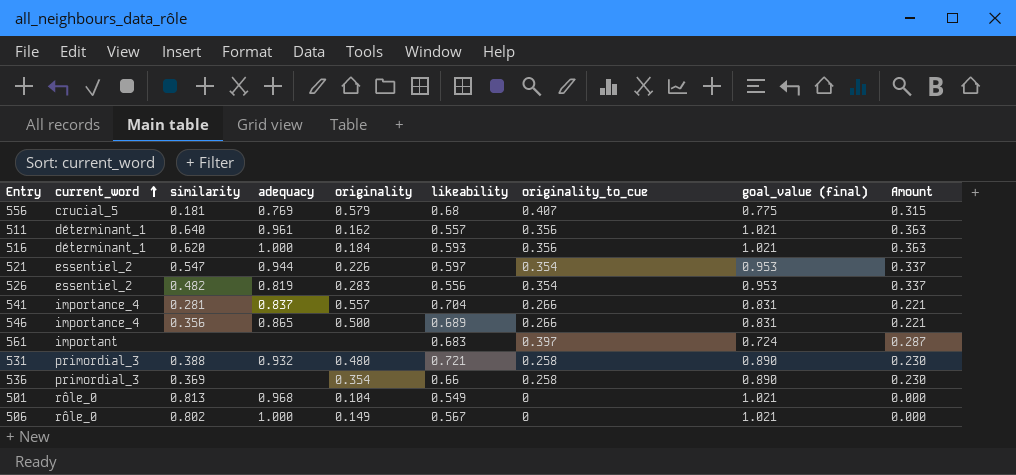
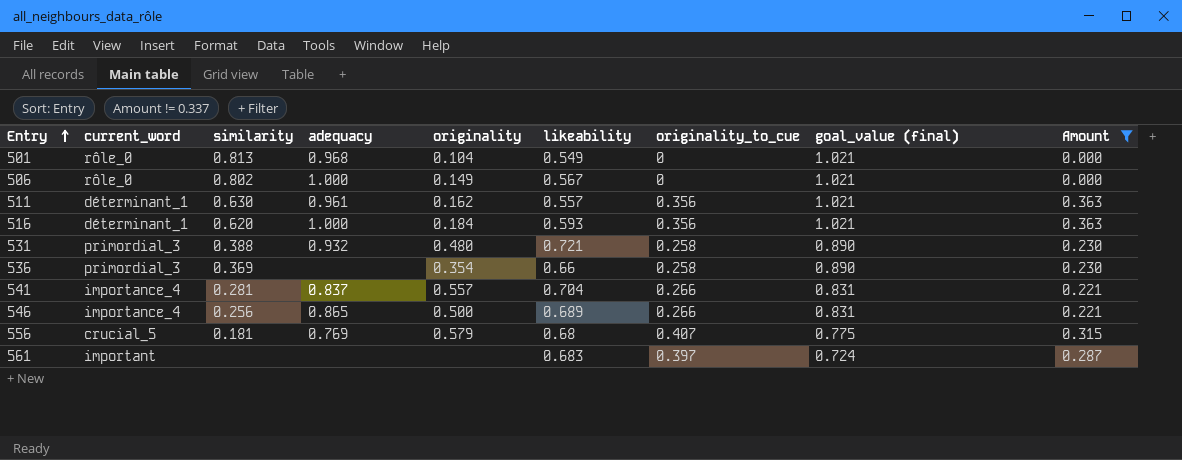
filter: none -> Amount != 0.337
row order: current_word ascending -> Entry ascending
511 | similarity: 0.640 -> 0.630
546 | similarity: 0.356 -> 0.256

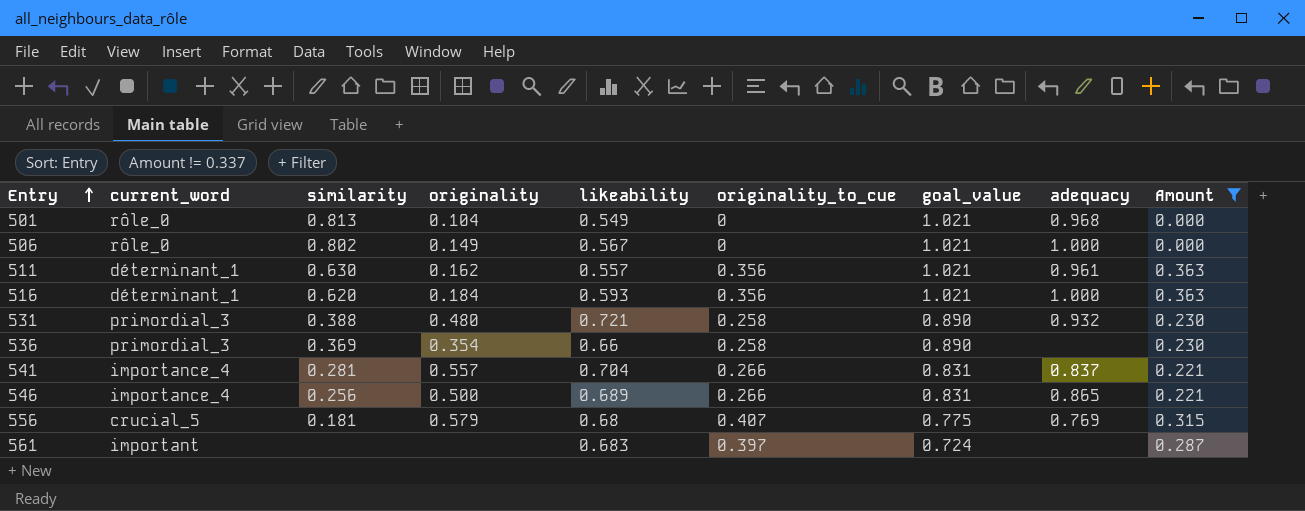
column name: goal_value (final) -> goal_value
column adequacy | position: 4 -> 8

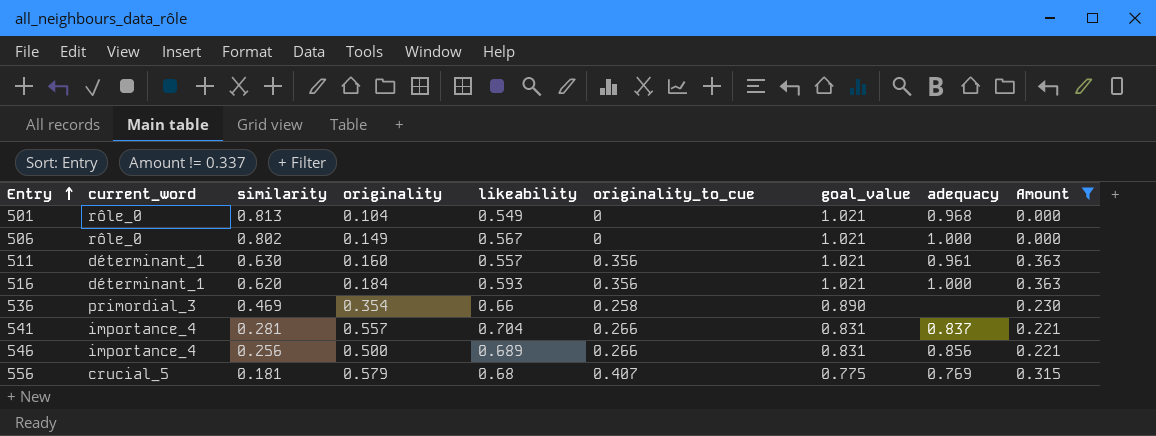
row 531: primordial_3 | 0.388 | 0.480 | 0.721 | 0.258 | 0.890 | 0.932 | 0.230 -> none
row 561: important | none | none | 0.683 | 0.397 | 0.724 | none | 0.287 -> none
511 | originality: 0.162 -> 0.160
536 | similarity: 0.369 -> 0.469
546 | adequacy: 0.865 -> 0.856

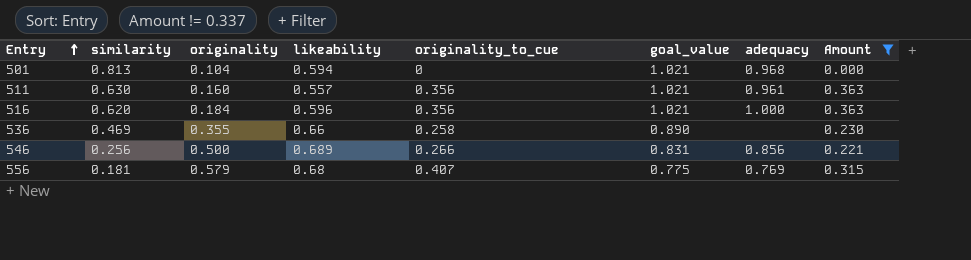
column current_word | position: 2 -> none
row 506: rôle_0 | 0.802 | 0.149 | 0.567 | 0 | 1.021 | 1.000 | 0.000 -> none
row 541: importance_4 | 0.281 | 0.557 | 0.704 | 0.266 | 0.831 | 0.837 | 0.221 -> none
501 | likeability: 0.549 -> 0.594
516 | likeability: 0.593 -> 0.596
536 | originality: 0.354 -> 0.355

